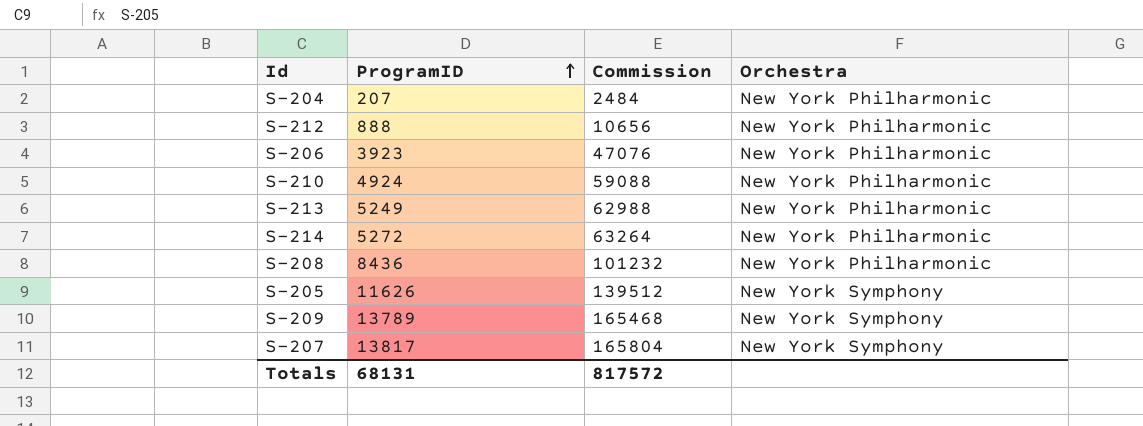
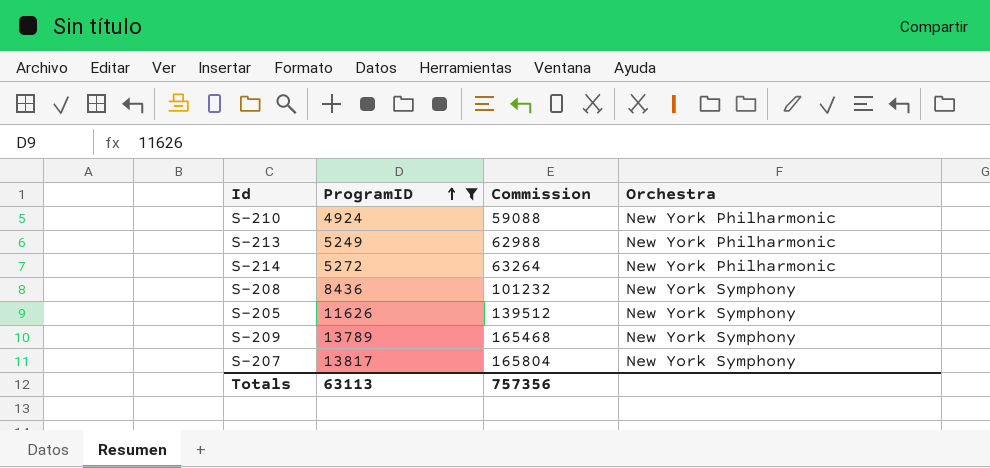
filter: none -> ProgramID >= 4924
S-208 | Orchestra: New York Philharmonic -> New York Symphony
Totals | ProgramID: 68131 -> 63113
Totals | Commission: 817572 -> 757356

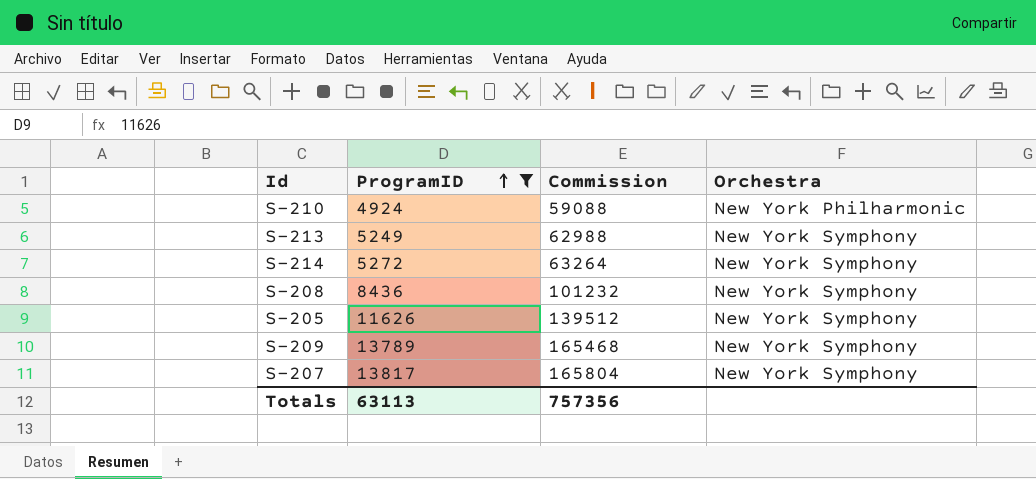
S-213 | Orchestra: New York Philharmonic -> New York Symphony
S-214 | Orchestra: New York Philharmonic -> New York Symphony

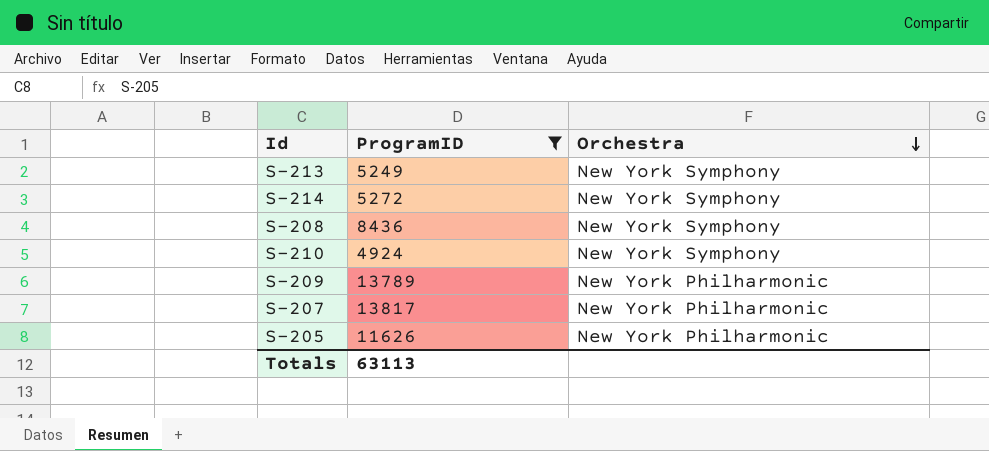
row order: ProgramID ascending -> Orchestra descending
column Commission | formula: [ProgramID] * 12 -> none
S-210 | Orchestra: New York Philharmonic -> New York Symphony
S-209 | Orchestra: New York Symphony -> New York Philharmonic
S-207 | Orchestra: New York Symphony -> New York Philharmonic
S-205 | Orchestra: New York Symphony -> New York Philharmonic

